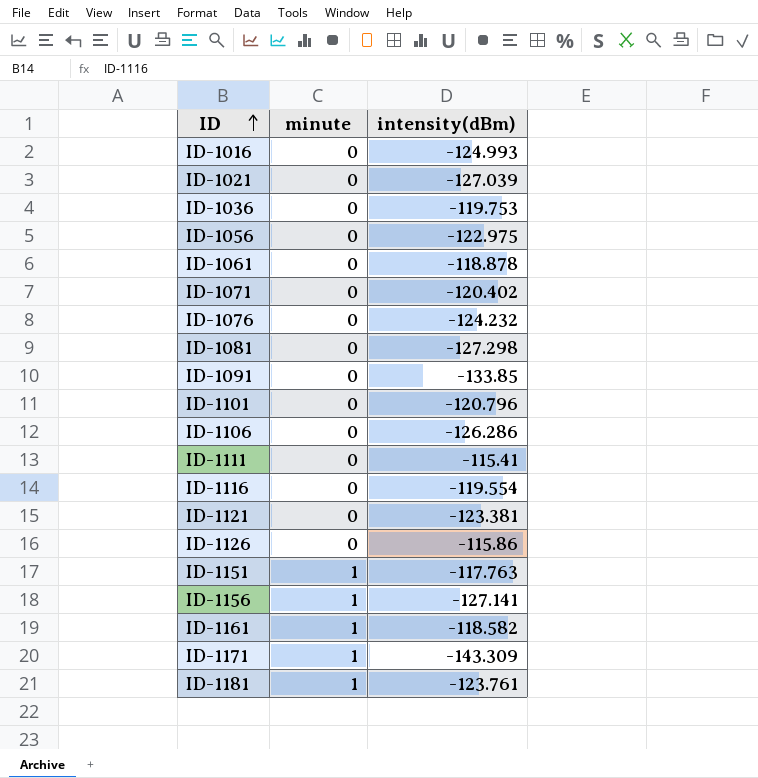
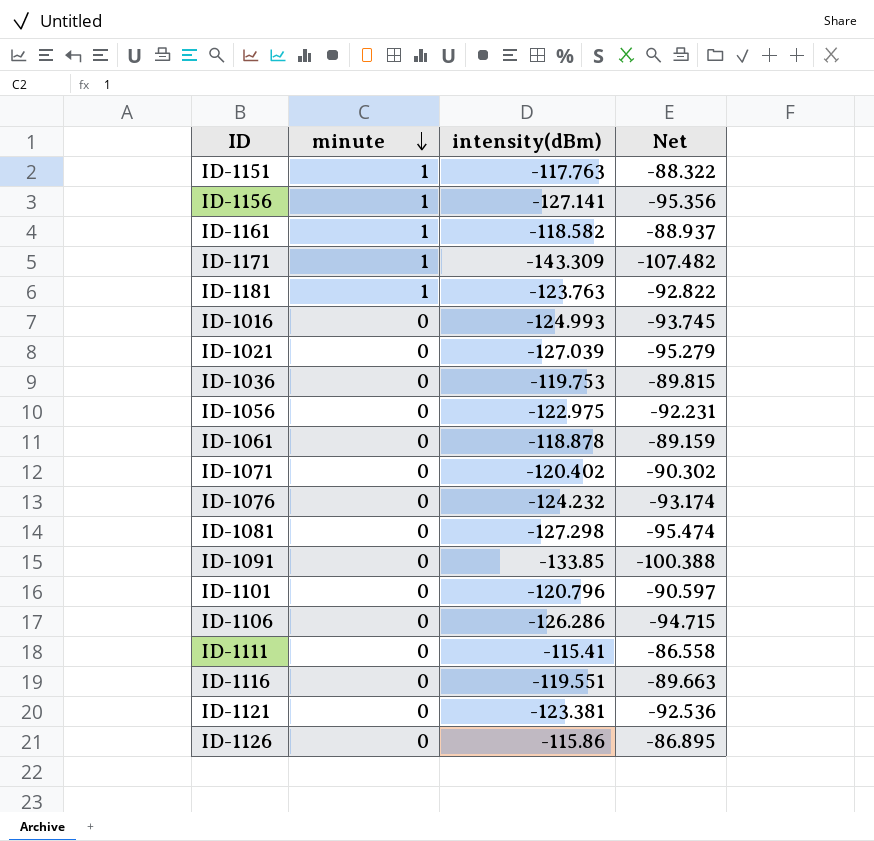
row order: ID ascending -> minute descending
column Net | formula: none -> [intensity(dBm)] * 0.75
ID-1181 | intensity(dBm): -123.761 -> -123.763
ID-1116 | intensity(dBm): -119.554 -> -119.551

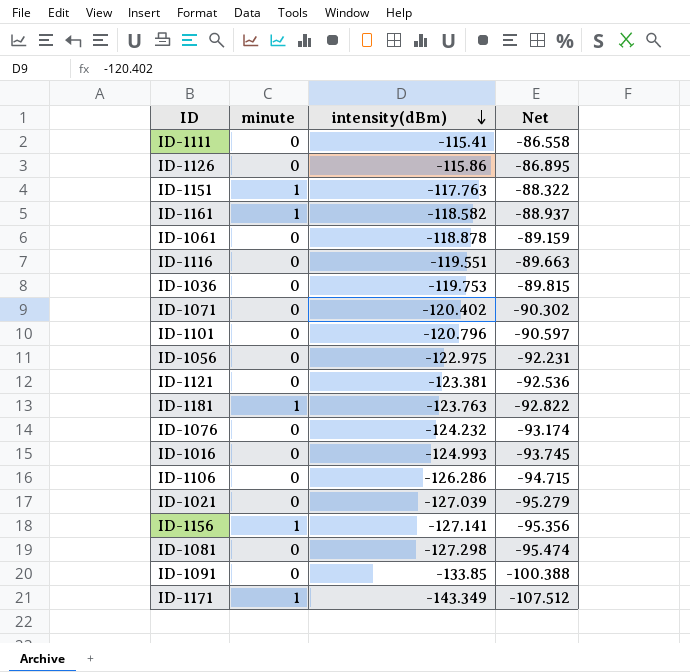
row order: minute descending -> intensity(dBm) descending
ID-1171 | intensity(dBm): -143.309 -> -143.349
ID-1171 | Net: -107.482 -> -107.512

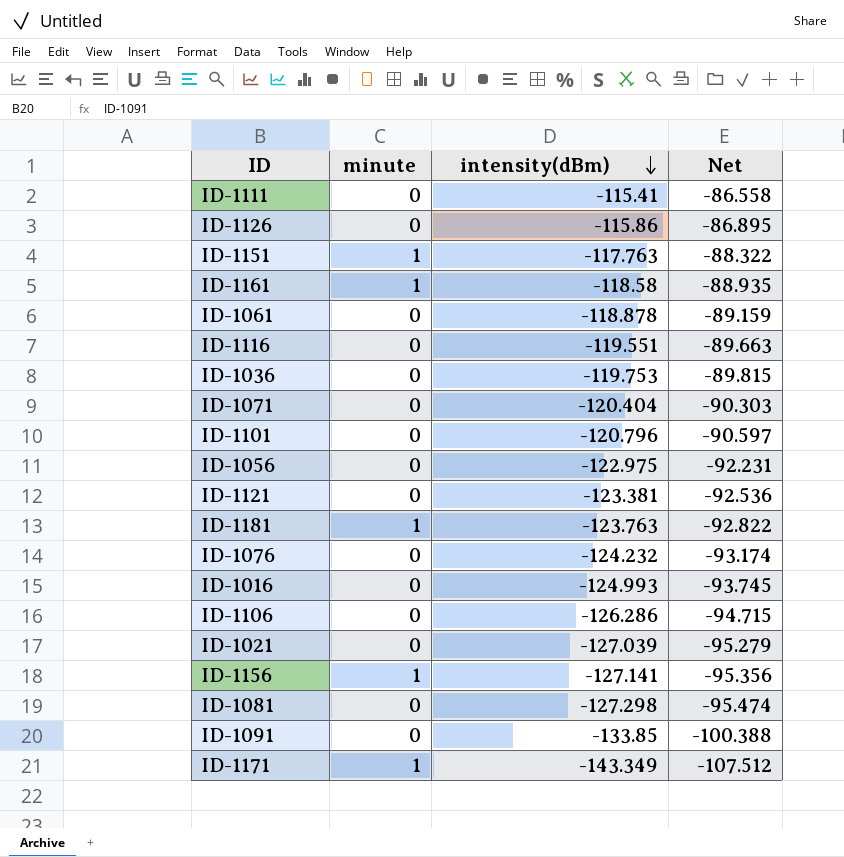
ID-1161 | intensity(dBm): -118.582 -> -118.58
ID-1161 | Net: -88.937 -> -88.935
ID-1071 | intensity(dBm): -120.402 -> -120.404
ID-1071 | Net: -90.302 -> -90.303

